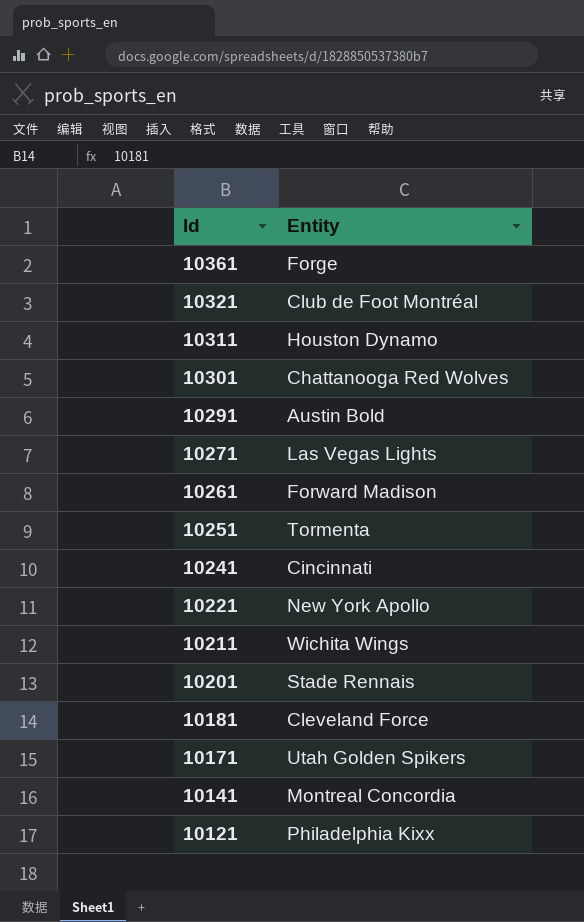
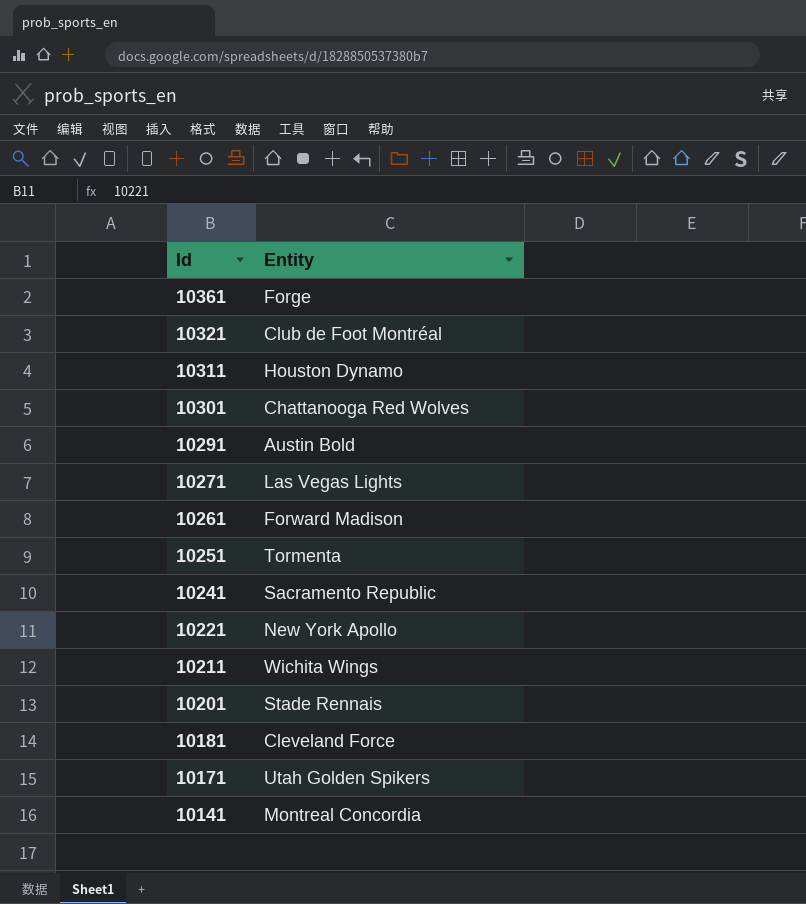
row 10121: Philadelphia Kixx -> none
10241 | Entity: Cincinnati -> Sacramento Republic

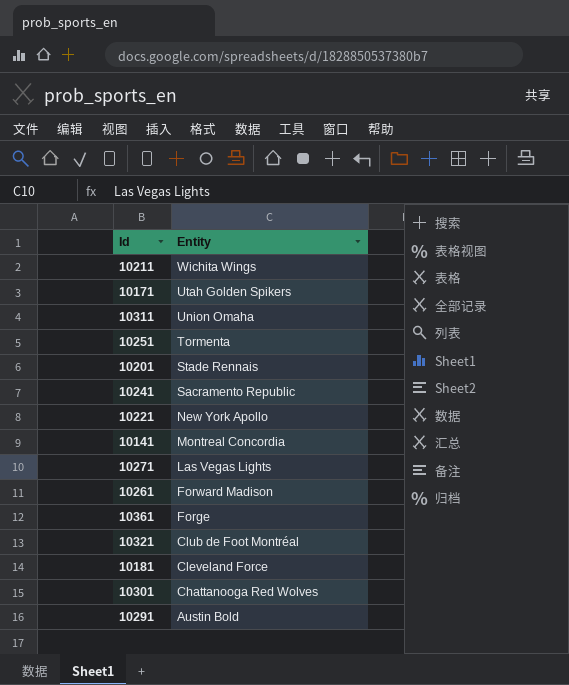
row order: Id descending -> Entity descending
10311 | Entity: Houston Dynamo -> Union Omaha

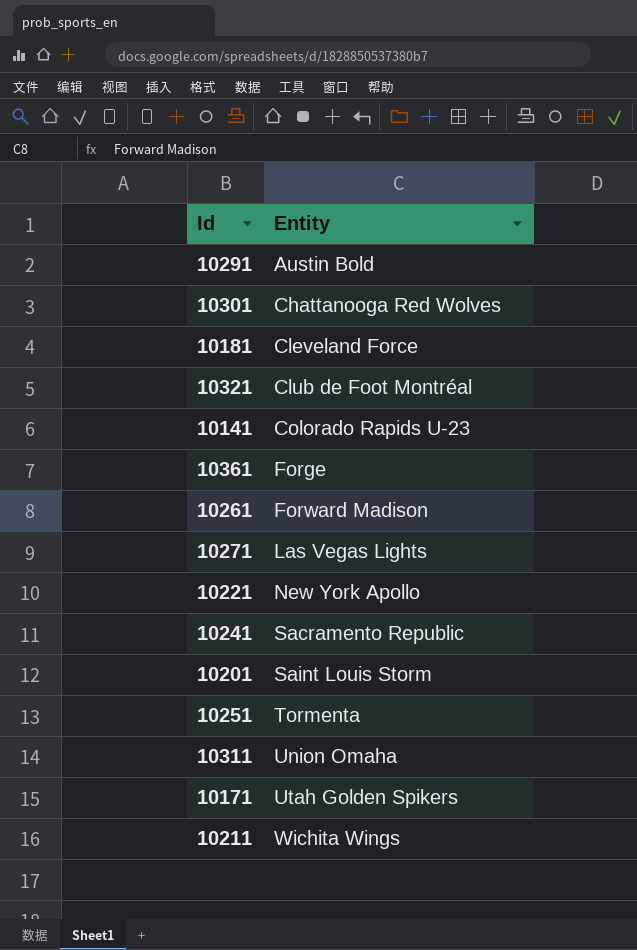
row order: Entity descending -> Entity ascending
10141 | Entity: Montreal Concordia -> Colorado Rapids U-23
10201 | Entity: Stade Rennais -> Saint Louis Storm

